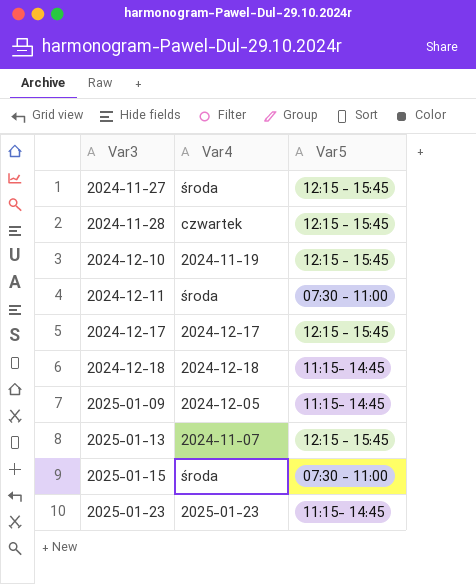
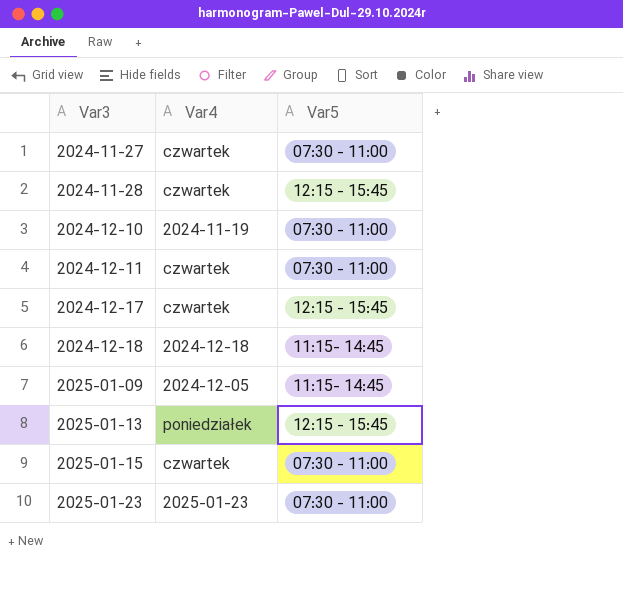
2024-11-27 | Var4: środa -> czwartek
2024-11-27 | Var5: 12:15 - 15:45 -> 07:30 - 11:00
2024-12-10 | Var5: 12:15 - 15:45 -> 07:30 - 11:00
2024-12-11 | Var4: środa -> czwartek
2024-12-17 | Var4: 2024-12-17 -> czwartek
2025-01-13 | Var4: 2024-11-07 -> poniedziałek
2025-01-15 | Var4: środa -> czwartek
2025-01-23 | Var5: 11:15- 14:45 -> 07:30 - 11:00

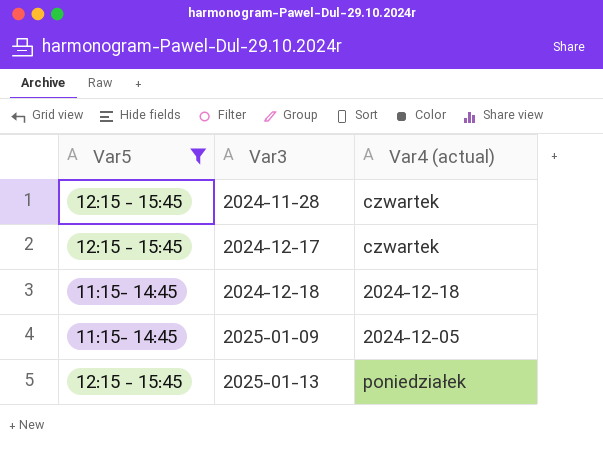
filter: none -> Var5 != 07:30 - 11:00
column Var5 | position: 3 -> 1
column name: Var4 -> Var4 (actual)

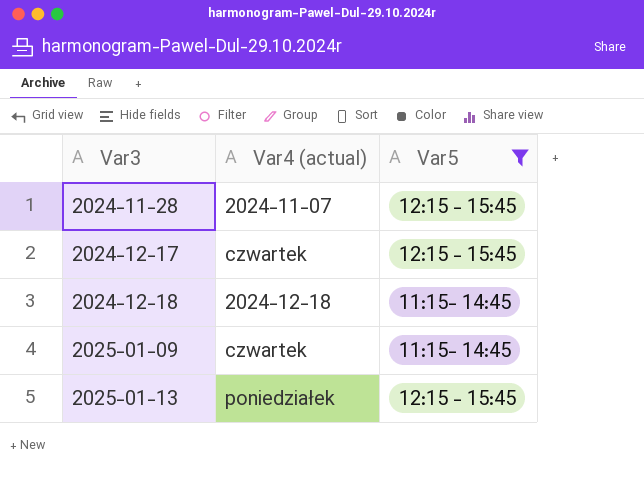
column Var5 | position: 1 -> 3
2024-11-28 | Var4 (actual): czwartek -> 2024-11-07
2025-01-09 | Var4 (actual): 2024-12-05 -> czwartek

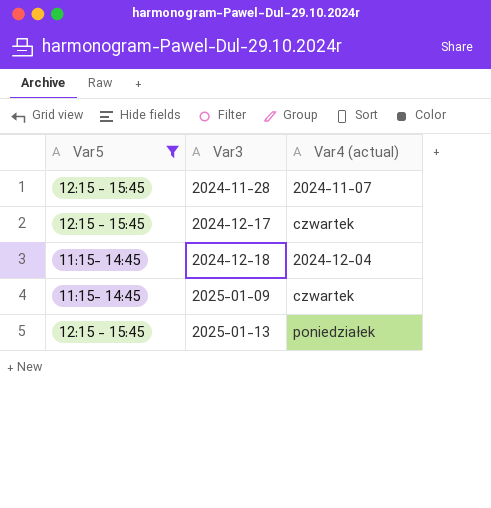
column Var5 | position: 3 -> 1
2024-12-18 | Var4 (actual): 2024-12-18 -> 2024-12-04

